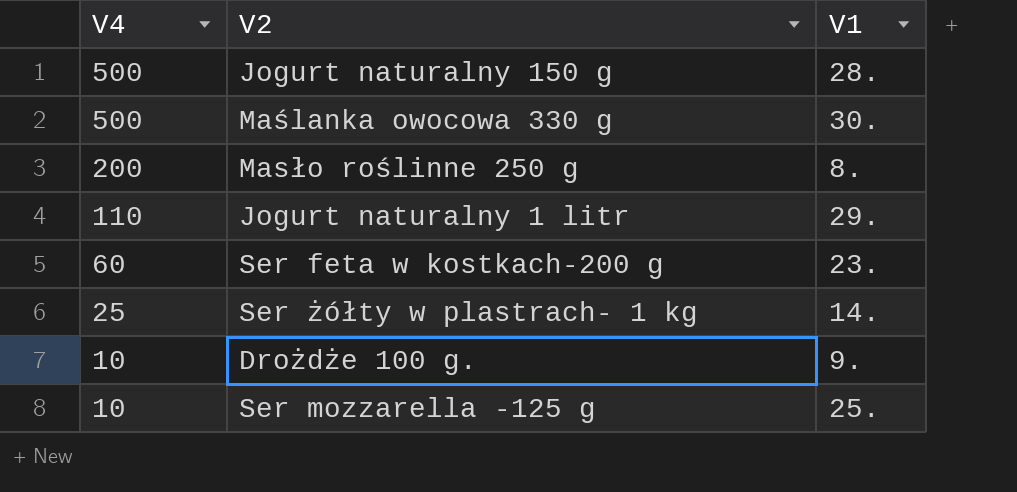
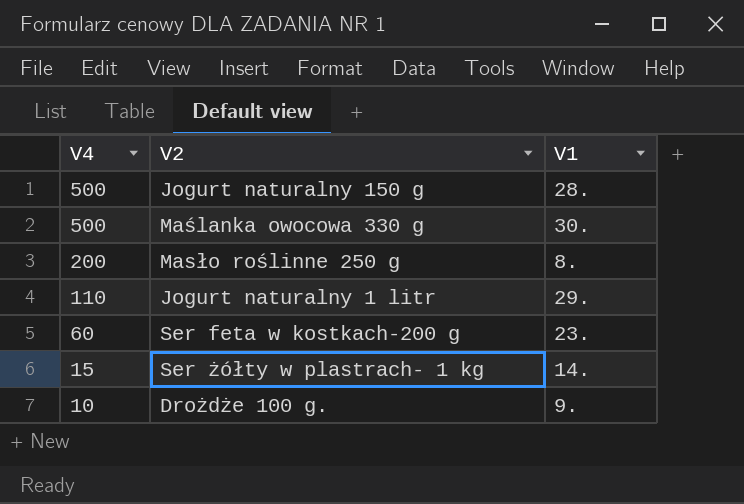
row Ser mozzarella -125 g: 10 | 25. -> none
Ser żółty w plastrach- 1 kg | V4: 25 -> 15

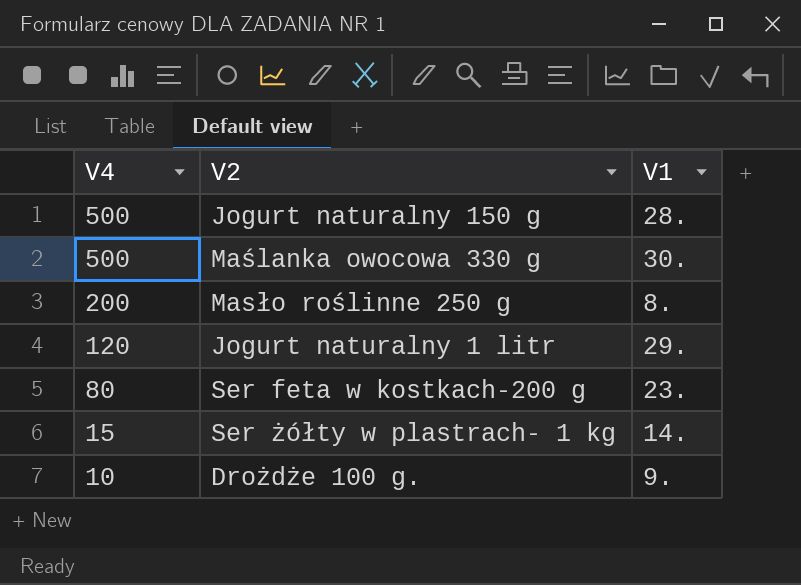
Jogurt naturalny 1 litr | V4: 110 -> 120
Ser feta w kostkach-200 g | V4: 60 -> 80

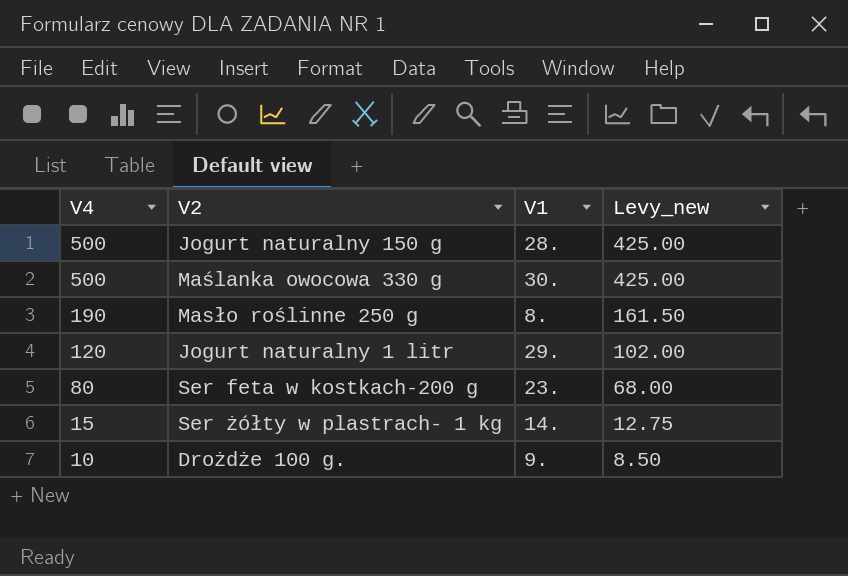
column Levy_new | formula: none -> [V4] * 0.85
Masło roślinne 250 g | V4: 200 -> 190

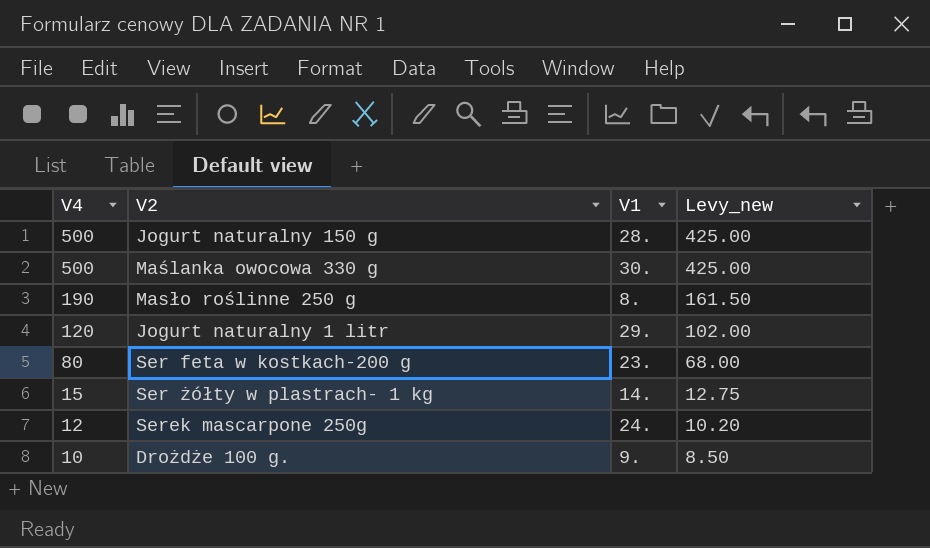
row Serek mascarpone 250g: none -> 12 | 24. | 10.20

